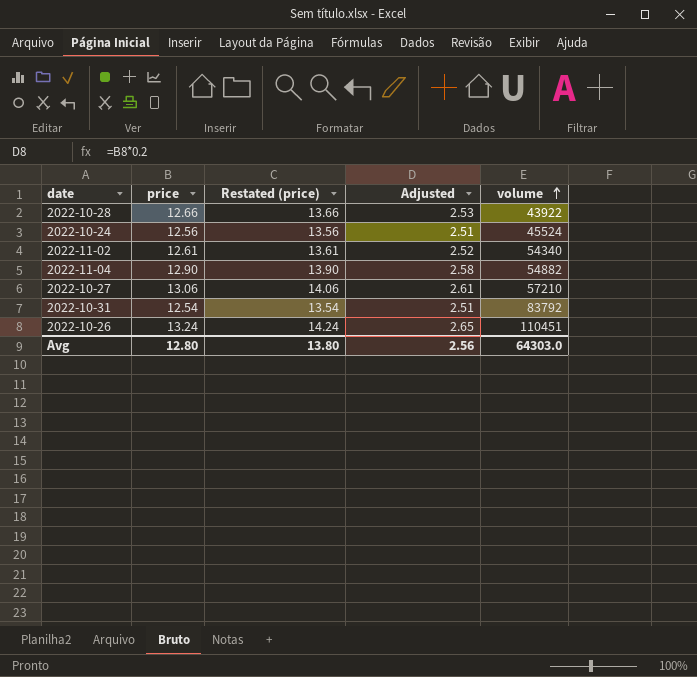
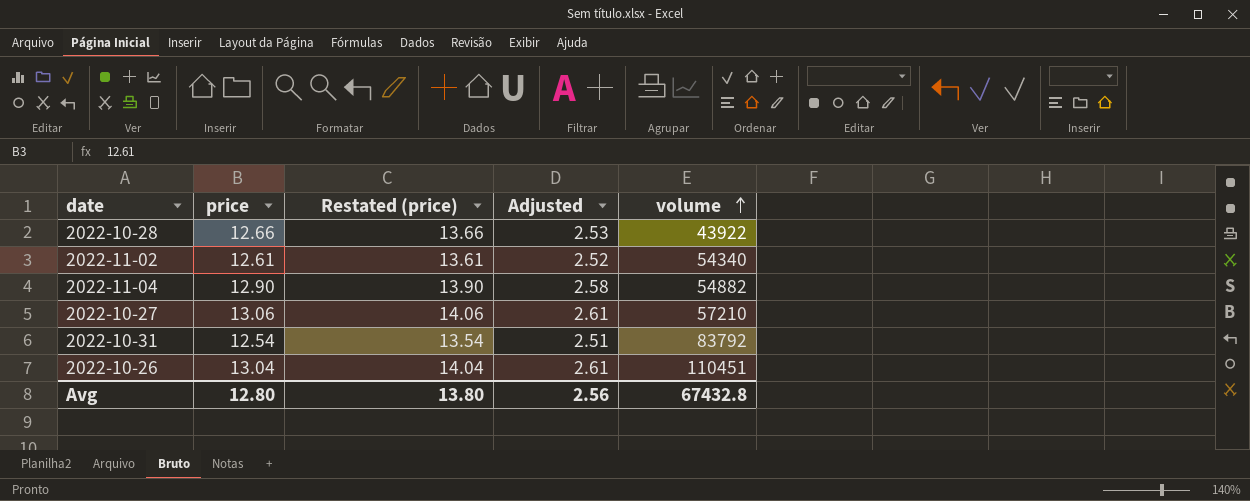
row 2022-10-24: 12.56 | 13.56 | 2.51 | 45524 -> none
2022-10-26 | price: 13.24 -> 13.04
2022-10-26 | Restated (price): 14.24 -> 14.04
2022-10-26 | Adjusted: 2.65 -> 2.61
Avg | volume: 64303.0 -> 67432.8

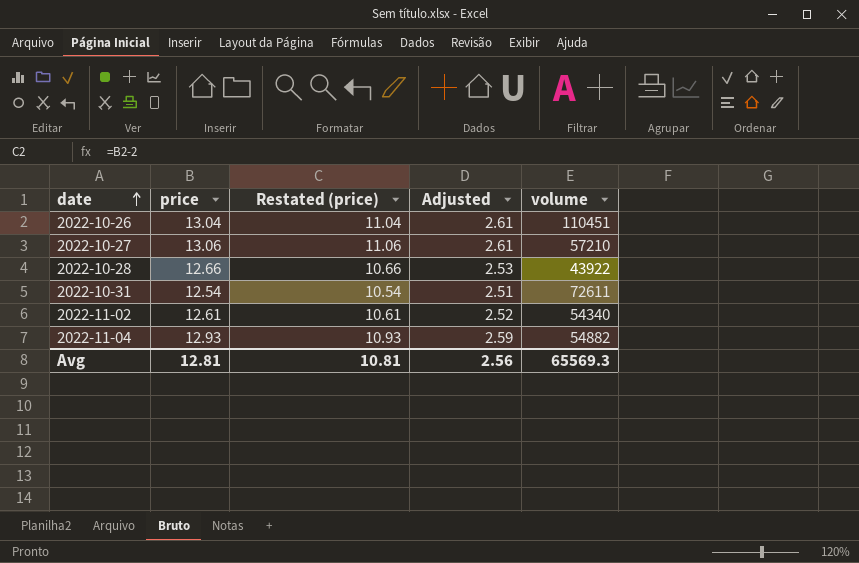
row order: volume ascending -> date ascending
column Restated (price) | formula: [price] + 1 -> [price] - 2
2022-10-31 | volume: 83792 -> 72611
2022-11-04 | price: 12.90 -> 12.93
2022-11-04 | Adjusted: 2.58 -> 2.59
Avg | price: 12.80 -> 12.81
Avg | Restated (price): 13.80 -> 10.81
Avg | volume: 67432.8 -> 65569.3

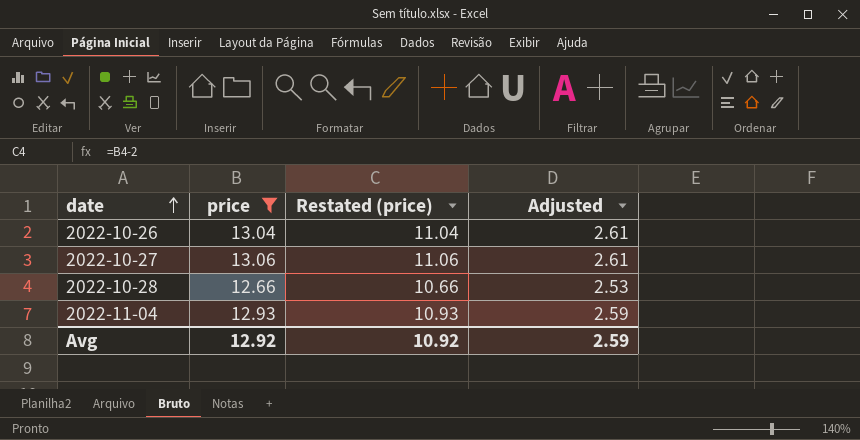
filter: none -> price >= 12.66
column volume | position: 5 -> none
Avg | price: 12.81 -> 12.92
Avg | Restated (price): 10.81 -> 10.92
Avg | Adjusted: 2.56 -> 2.59

